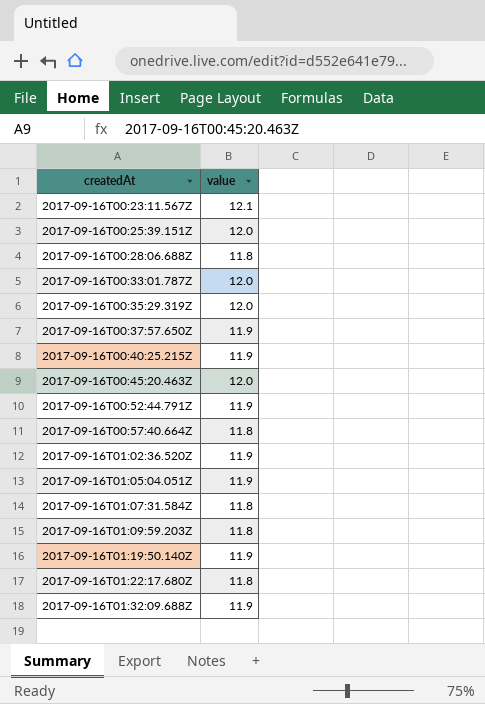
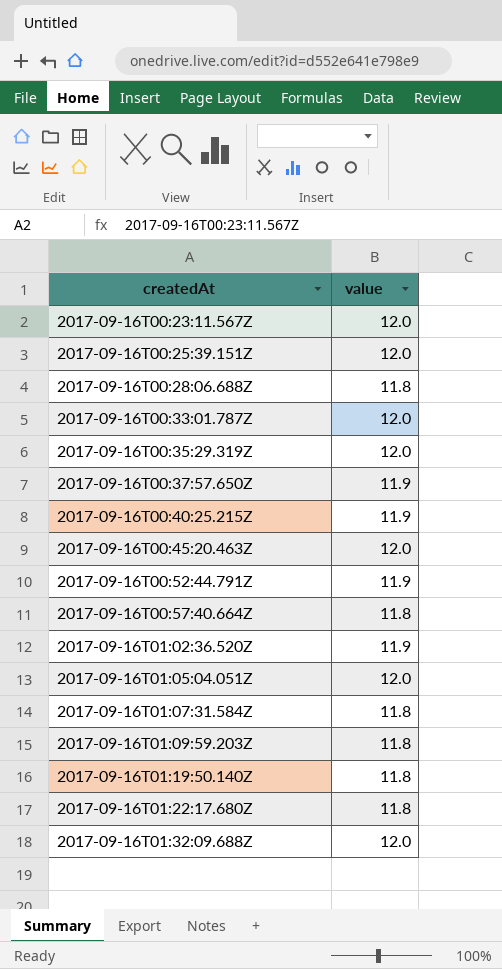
2017-09-16T00:23:11.567Z | value: 12.1 -> 12.0
2017-09-16T01:05:04.051Z | value: 11.9 -> 12.0
2017-09-16T01:19:50.140Z | value: 11.9 -> 11.8
2017-09-16T01:32:09.688Z | value: 11.9 -> 12.0

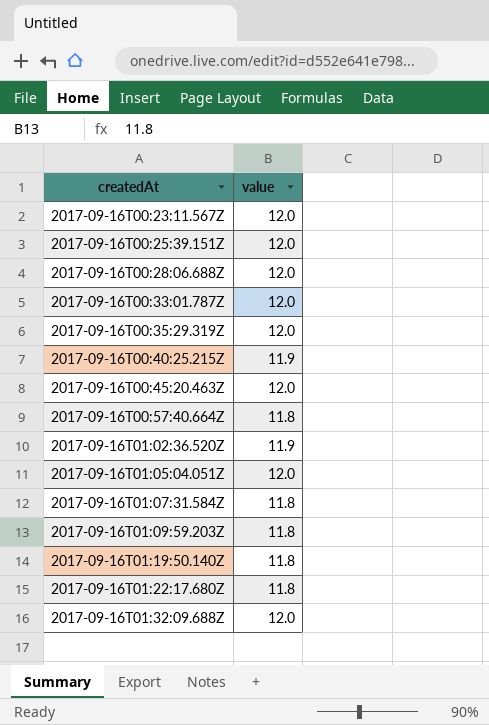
row 2017-09-16T00:37:57.650Z: 11.9 -> none
row 2017-09-16T00:52:44.791Z: 11.9 -> none
2017-09-16T00:28:06.688Z | value: 11.8 -> 12.0

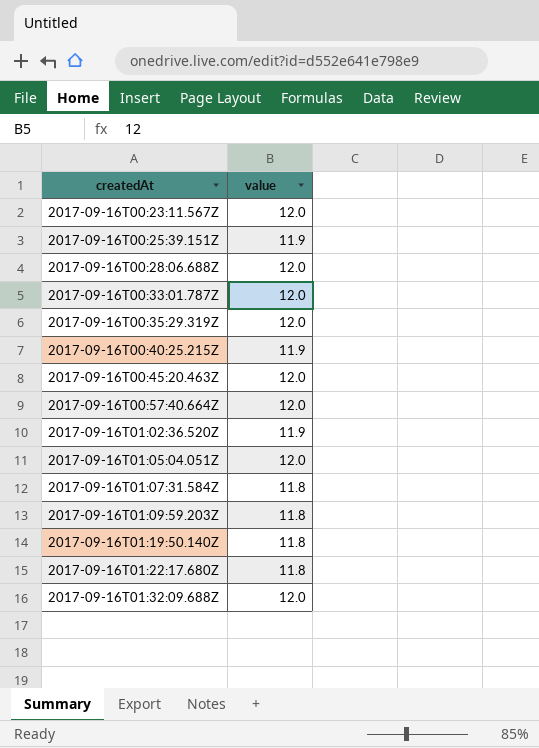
2017-09-16T00:25:39.151Z | value: 12.0 -> 11.9
2017-09-16T00:57:40.664Z | value: 11.8 -> 12.0

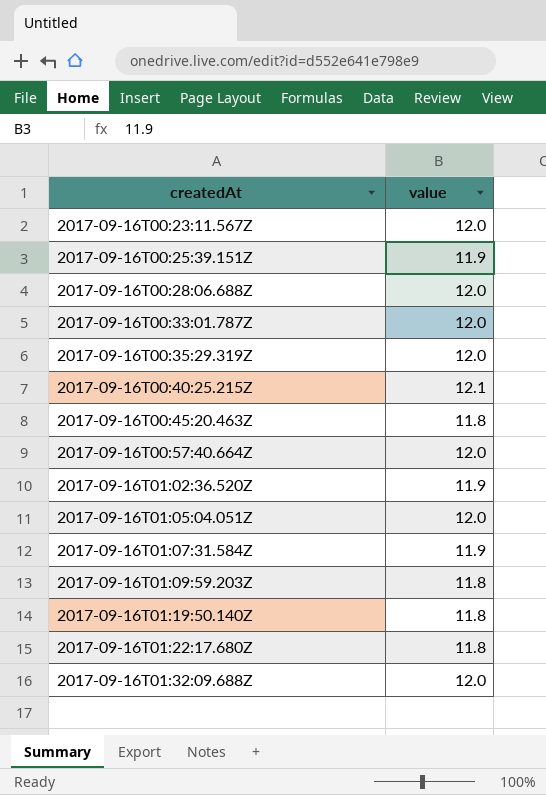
2017-09-16T00:40:25.215Z | value: 11.9 -> 12.1
2017-09-16T00:45:20.463Z | value: 12.0 -> 11.8
2017-09-16T01:07:31.584Z | value: 11.8 -> 11.9

